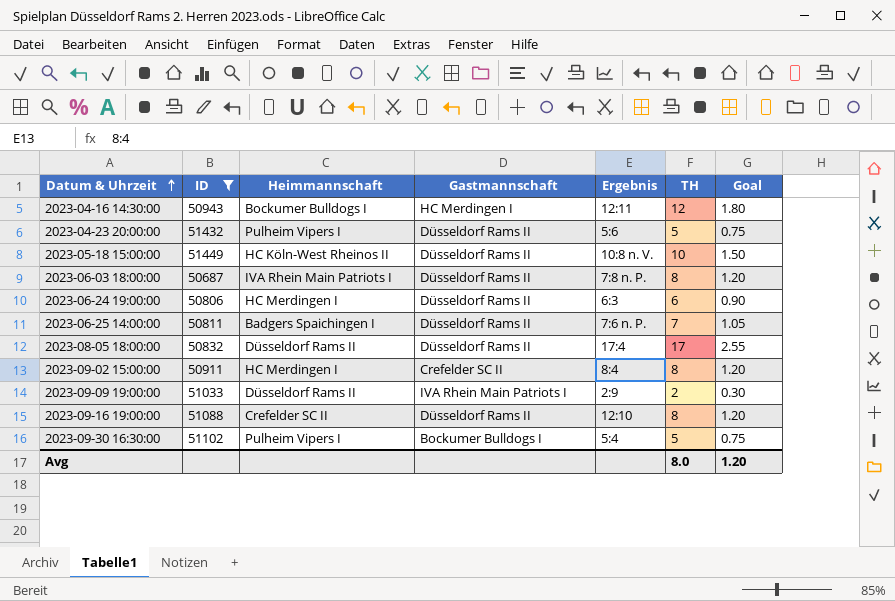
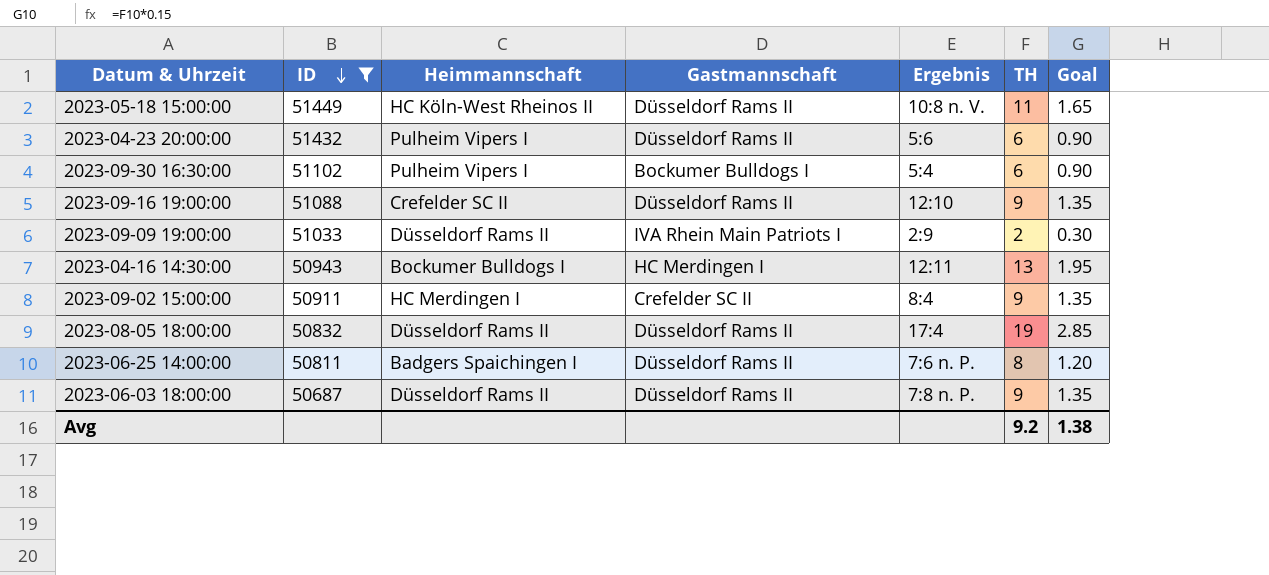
row order: Datum & Uhrzeit ascending -> ID descending
row 2023-06-24 19:00:00: 50806 | HC Merdingen I | Düsseldorf Rams II | 6:3 | 6 | 0.90 -> none
2023-05-18 15:00:00 | TH: 10 -> 11
2023-05-18 15:00:00 | Goal: 1.50 -> 1.65
2023-04-23 20:00:00 | TH: 5 -> 6
2023-04-23 20:00:00 | Goal: 0.75 -> 0.90
2023-09-30 16:30:00 | TH: 5 -> 6
2023-09-30 16:30:00 | Goal: 0.75 -> 0.90
2023-09-16 19:00:00 | TH: 8 -> 9
2023-09-16 19:00:00 | Goal: 1.20 -> 1.35
2023-04-16 14:30:00 | TH: 12 -> 13
2023-04-16 14:30:00 | Goal: 1.80 -> 1.95
2023-09-02 15:00:00 | TH: 8 -> 9
2023-09-02 15:00:00 | Goal: 1.20 -> 1.35
2023-08-05 18:00:00 | TH: 17 -> 19
2023-08-05 18:00:00 | Goal: 2.55 -> 2.85
2023-06-25 14:00:00 | TH: 7 -> 8
2023-06-25 14:00:00 | Goal: 1.05 -> 1.20
2023-06-03 18:00:00 | Heimmannschaft: IVA Rhein Main Patriots I -> Düsseldorf Rams II
2023-06-03 18:00:00 | TH: 8 -> 9
2023-06-03 18:00:00 | Goal: 1.20 -> 1.35
Avg | TH: 8.0 -> 9.2
Avg | Goal: 1.20 -> 1.38

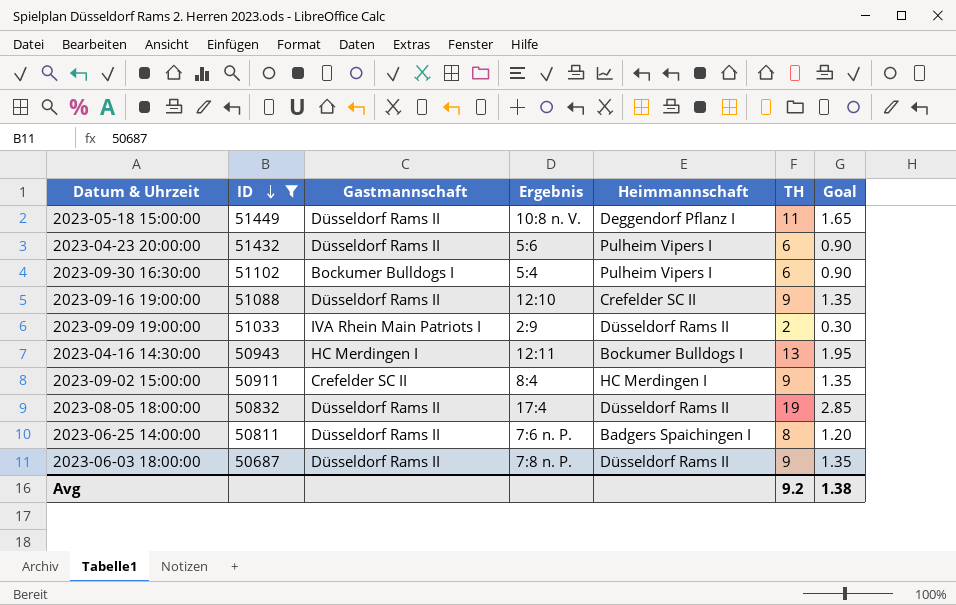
column Heimmannschaft | position: 3 -> 5
2023-05-18 15:00:00 | Heimmannschaft: HC Köln-West Rheinos II -> Deggendorf Pflanz I

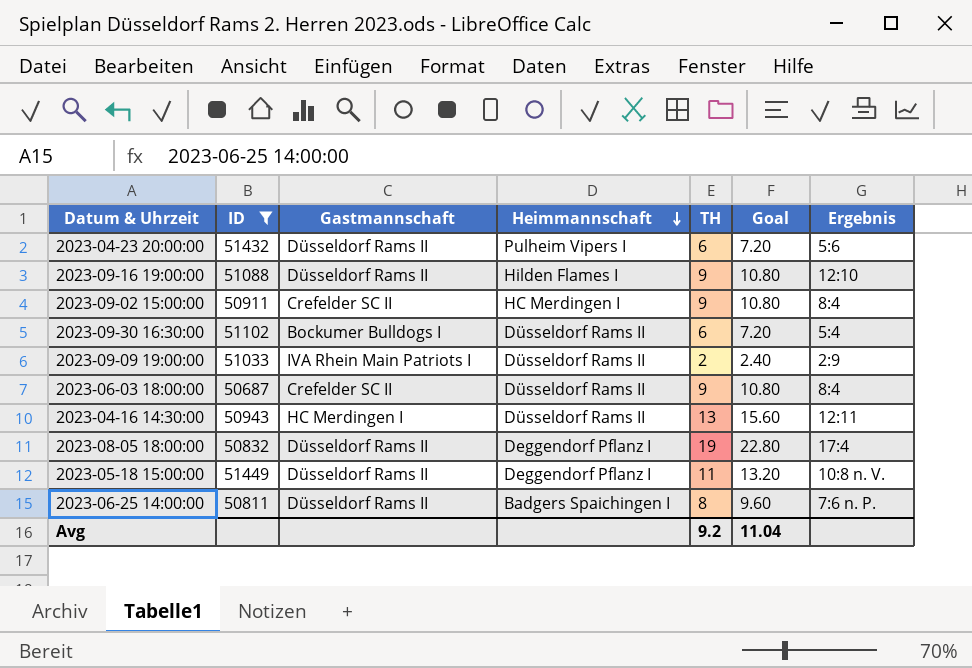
row order: ID descending -> Heimmannschaft descending
column Goal | formula: [TH] * 0.15 -> [TH] * 1.2
column Ergebnis | position: 4 -> 7
2023-09-16 19:00:00 | Heimmannschaft: Crefelder SC II -> Hilden Flames I
2023-09-30 16:30:00 | Heimmannschaft: Pulheim Vipers I -> Düsseldorf Rams II
2023-06-03 18:00:00 | Gastmannschaft: Düsseldorf Rams II -> Crefelder SC II
2023-06-03 18:00:00 | Ergebnis: 7:8 n. P. -> 8:4
2023-04-16 14:30:00 | Heimmannschaft: Bockumer Bulldogs I -> Düsseldorf Rams II
2023-08-05 18:00:00 | Heimmannschaft: Düsseldorf Rams II -> Deggendorf Pflanz I
Avg | Goal: 1.38 -> 11.04

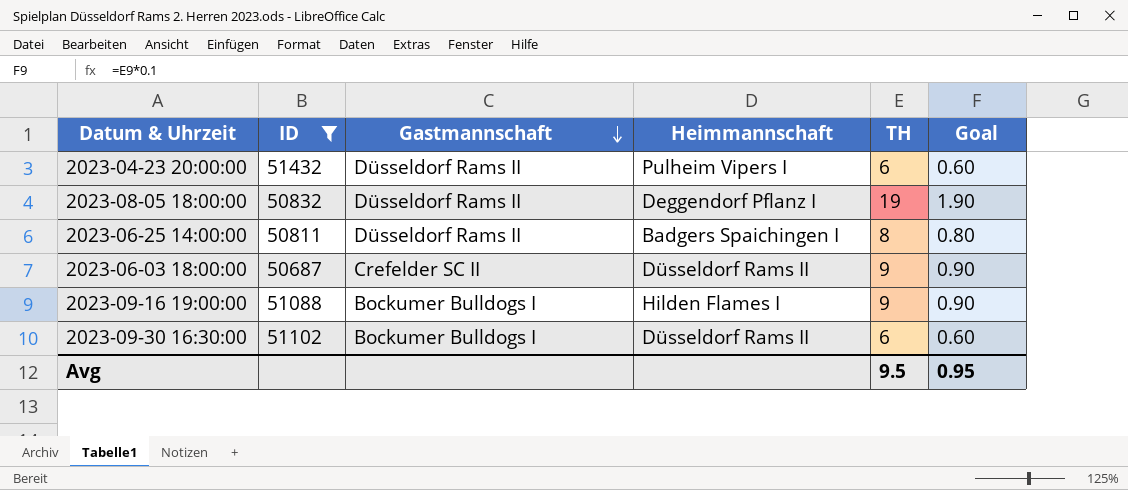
row order: Heimmannschaft descending -> Gastmannschaft descending
column Ergebnis | position: 7 -> none
column Goal | formula: [TH] * 1.2 -> [TH] * 0.1
row 2023-09-02 15:00:00: 50911 | Crefelder SC II | HC Merdingen I | 9 | 10.80 | 8:4 -> none
row 2023-09-09 19:00:00: 51033 | IVA Rhein Main Patriots I | Düsseldorf Rams II | 2 | 2.40 | 2:9 -> none
row 2023-04-16 14:30:00: 50943 | HC Merdingen I | Düsseldorf Rams II | 13 | 15.60 | 12:11 -> none
row 2023-05-18 15:00:00: 51449 | Düsseldorf Rams II | Deggendorf Pflanz I | 11 | 13.20 | 10:8 n. V. -> none
2023-09-16 19:00:00 | Gastmannschaft: Düsseldorf Rams II -> Bockumer Bulldogs I
Avg | TH: 9.2 -> 9.5
Avg | Goal: 11.04 -> 0.95

